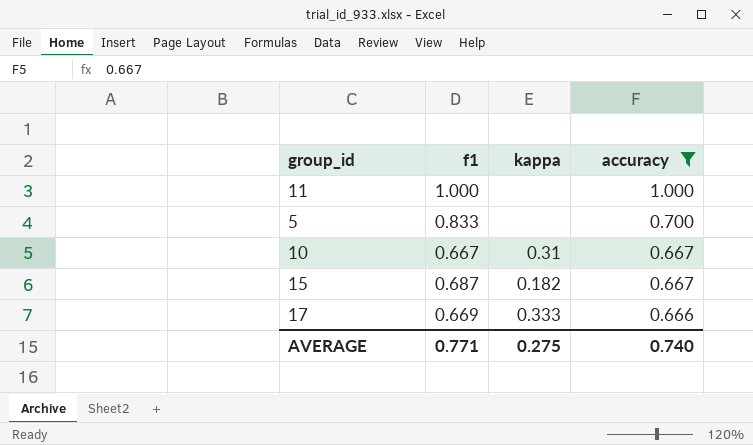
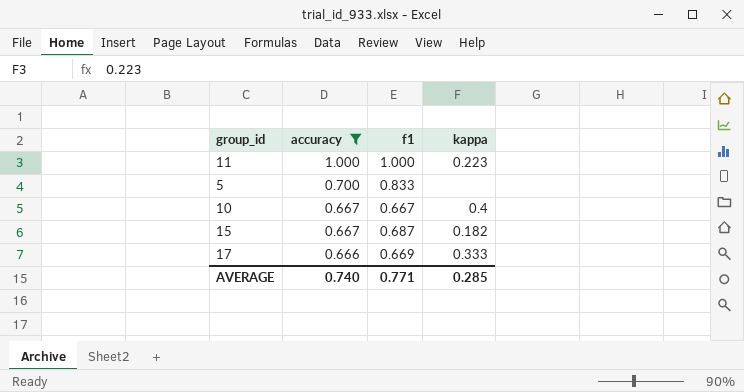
column accuracy | position: 4 -> 2
11 | kappa: none -> 0.223
10 | kappa: 0.31 -> 0.4
AVERAGE | kappa: 0.275 -> 0.285

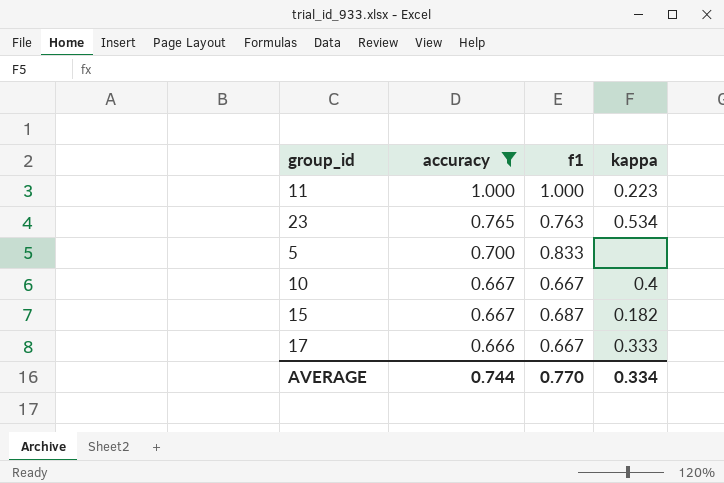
row 23: none -> 0.765 | 0.763 | 0.534
17 | f1: 0.669 -> 0.667
AVERAGE | accuracy: 0.740 -> 0.744
AVERAGE | f1: 0.771 -> 0.770
AVERAGE | kappa: 0.285 -> 0.334

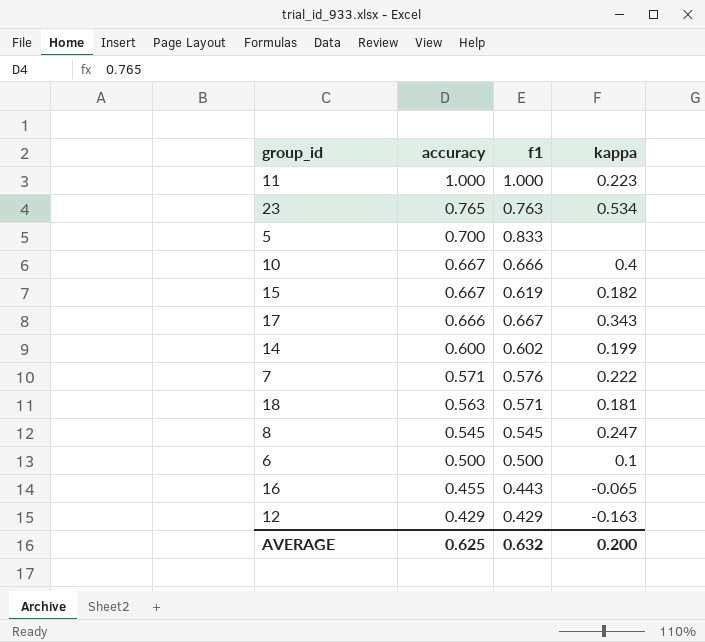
filter: accuracy >= 0.666 -> none
10 | f1: 0.667 -> 0.666
15 | f1: 0.687 -> 0.619
17 | kappa: 0.333 -> 0.343
AVERAGE | accuracy: 0.744 -> 0.625
AVERAGE | f1: 0.770 -> 0.632
AVERAGE | kappa: 0.334 -> 0.200

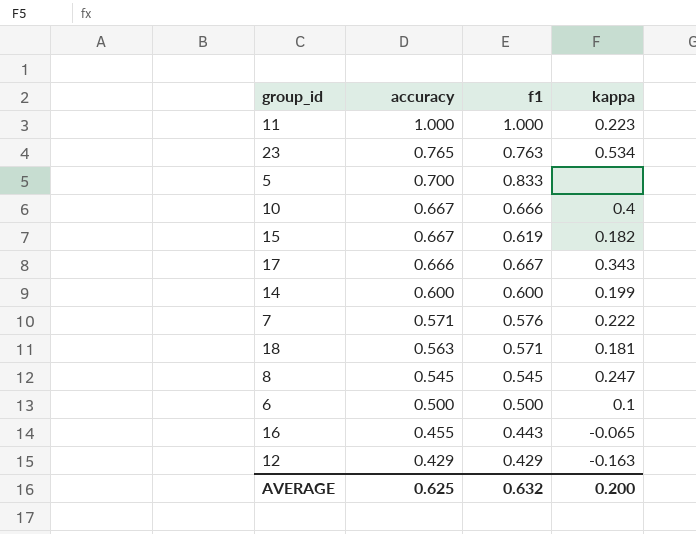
14 | f1: 0.602 -> 0.600

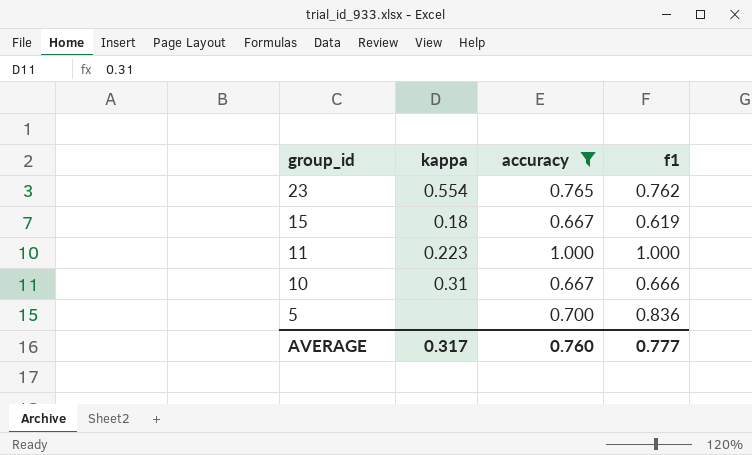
filter: none -> accuracy >= 0.667
row order: accuracy descending -> group_id descending
column kappa | position: 4 -> 2
23 | kappa: 0.534 -> 0.554
23 | f1: 0.763 -> 0.762
15 | kappa: 0.182 -> 0.18
10 | kappa: 0.4 -> 0.31
5 | f1: 0.833 -> 0.836
AVERAGE | kappa: 0.200 -> 0.317
AVERAGE | accuracy: 0.625 -> 0.760
AVERAGE | f1: 0.632 -> 0.777

